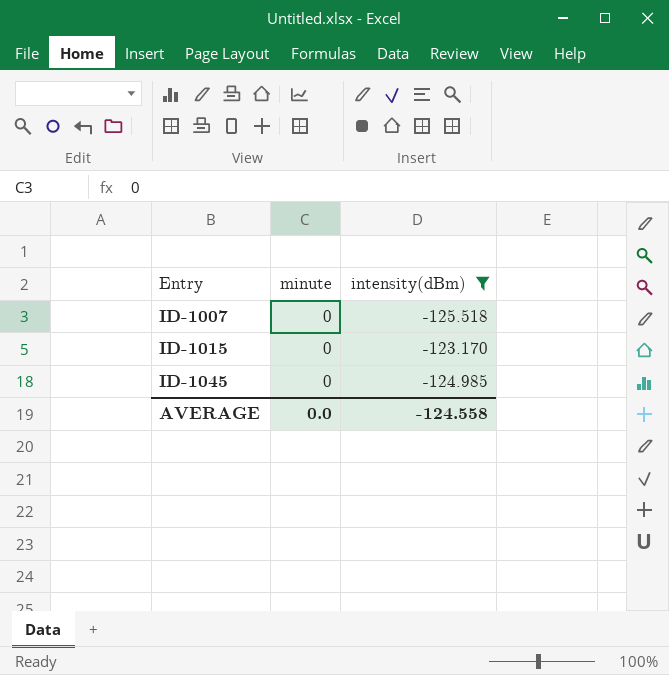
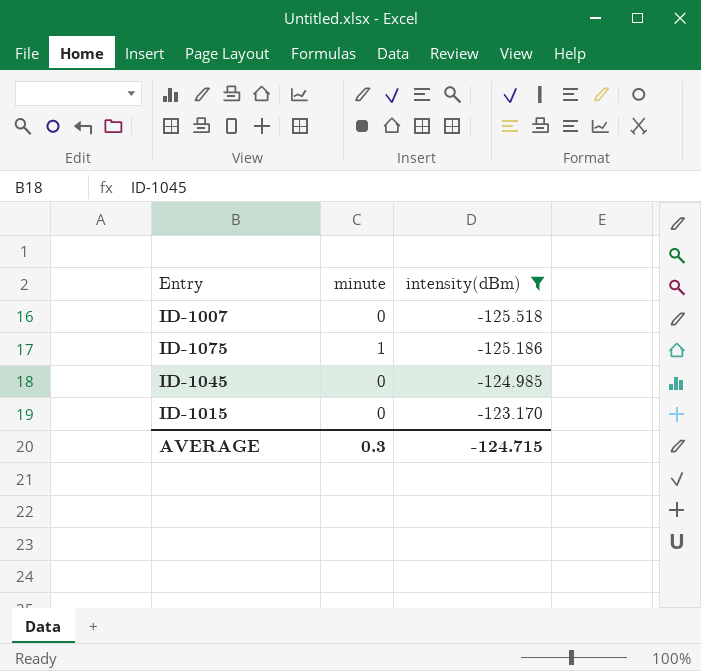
row order: Entry ascending -> intensity(dBm) ascending
row ID-1075: none -> 1 | -125.186
AVERAGE | minute: 0.0 -> 0.3
AVERAGE | intensity(dBm): -124.558 -> -124.715

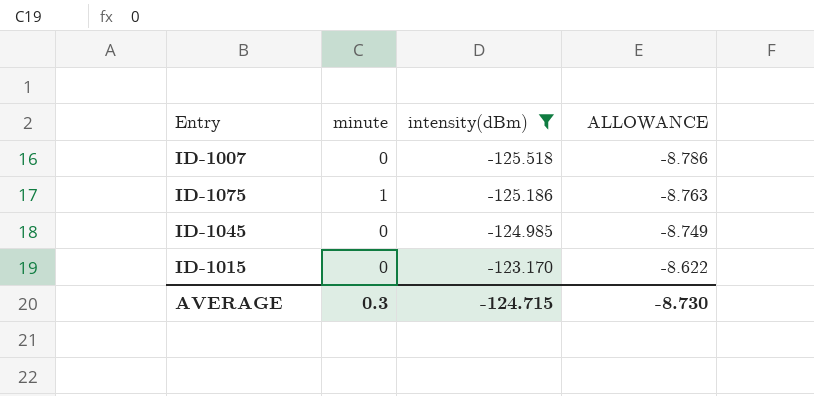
column ALLOWANCE | formula: none -> [intensity(dBm)] * 0.07

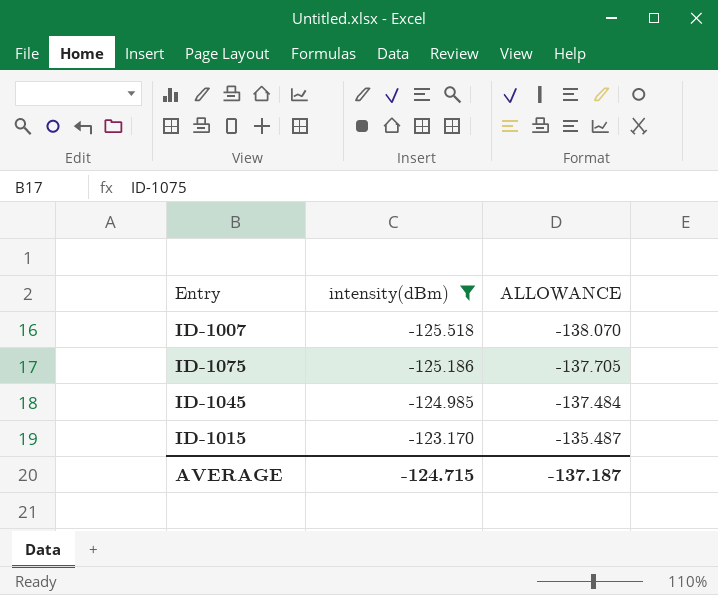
column minute | position: 2 -> none
column ALLOWANCE | formula: [intensity(dBm)] * 0.07 -> [intensity(dBm)] * 1.1
AVERAGE | ALLOWANCE: -8.730 -> -137.187

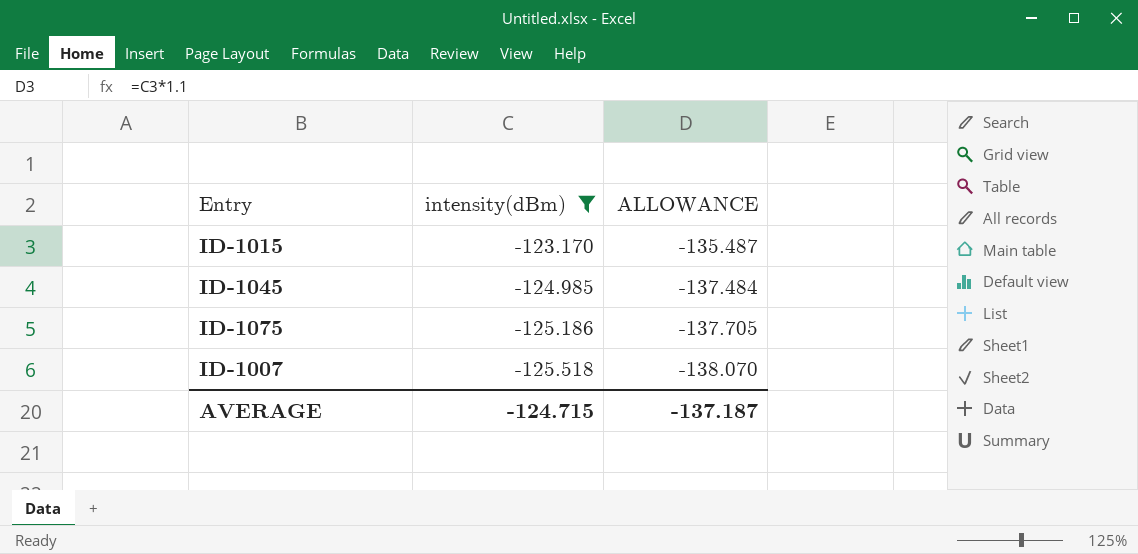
row order: intensity(dBm) ascending -> intensity(dBm) descending

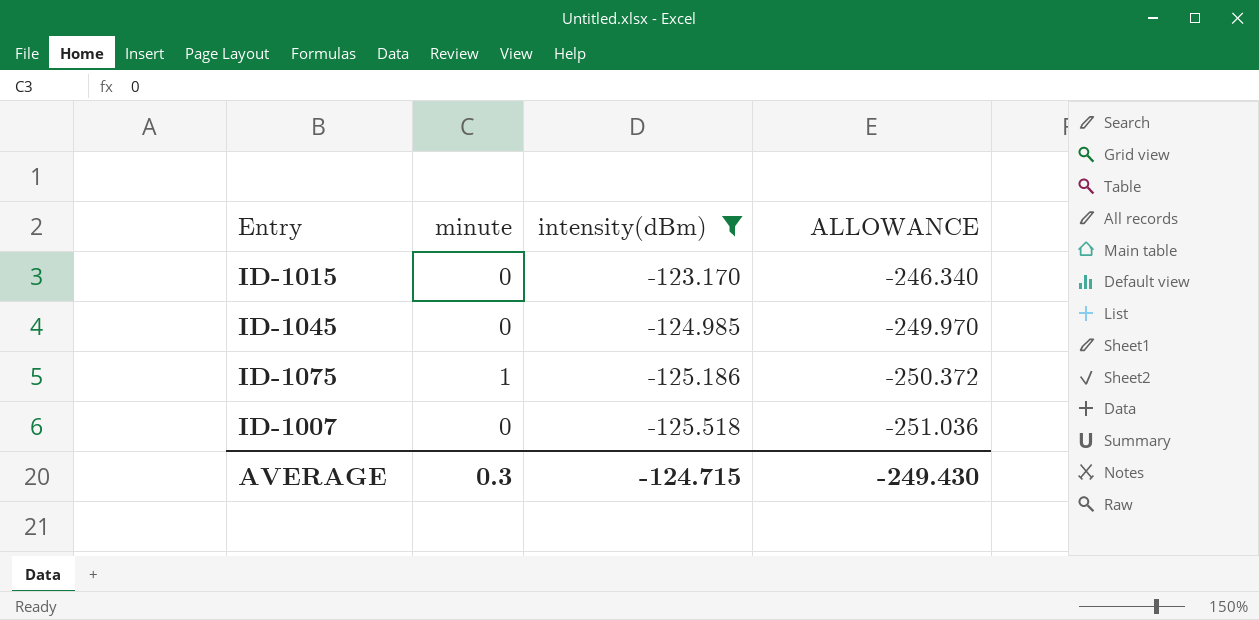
column minute | position: none -> 2
column ALLOWANCE | formula: [intensity(dBm)] * 1.1 -> [intensity(dBm)] * 2
AVERAGE | ALLOWANCE: -137.187 -> -249.430

